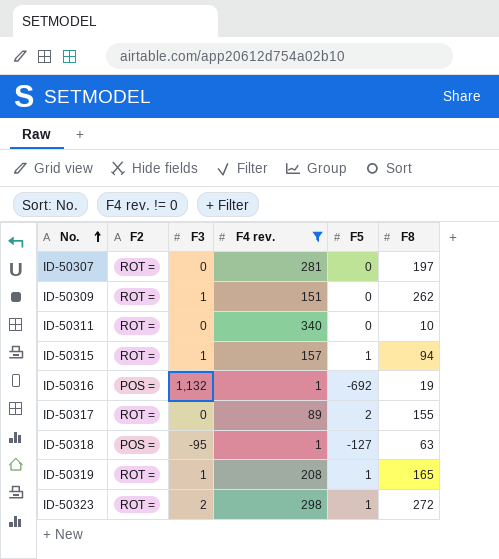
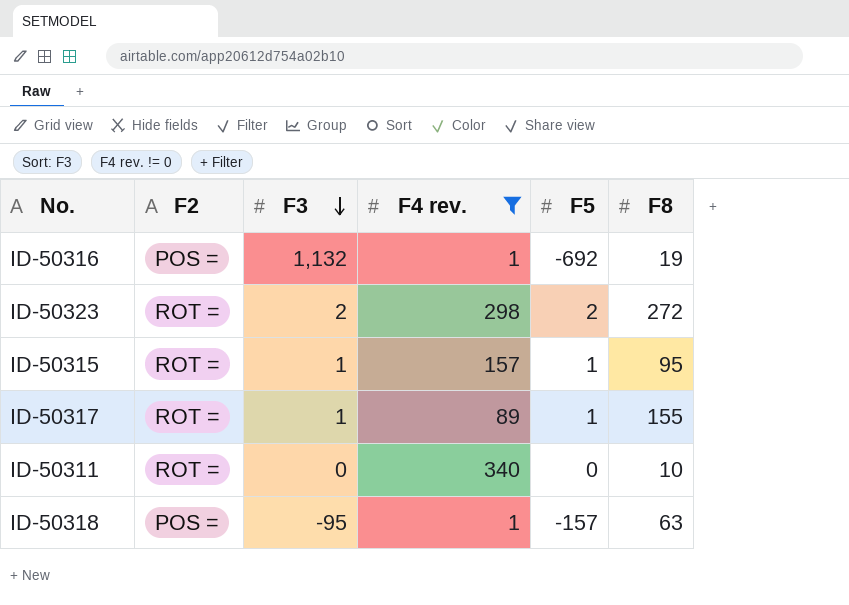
row order: No. ascending -> F3 descending
row ID-50307: ROT = | 0 | 281 | 0 | 197 -> none
row ID-50309: ROT = | 1 | 151 | 0 | 262 -> none
row ID-50319: ROT = | 1 | 208 | 1 | 165 -> none
ID-50323 | F5: 1 -> 2
ID-50315 | F8: 94 -> 95
ID-50317 | F3: 0 -> 1
ID-50317 | F5: 2 -> 1
ID-50318 | F5: -127 -> -157

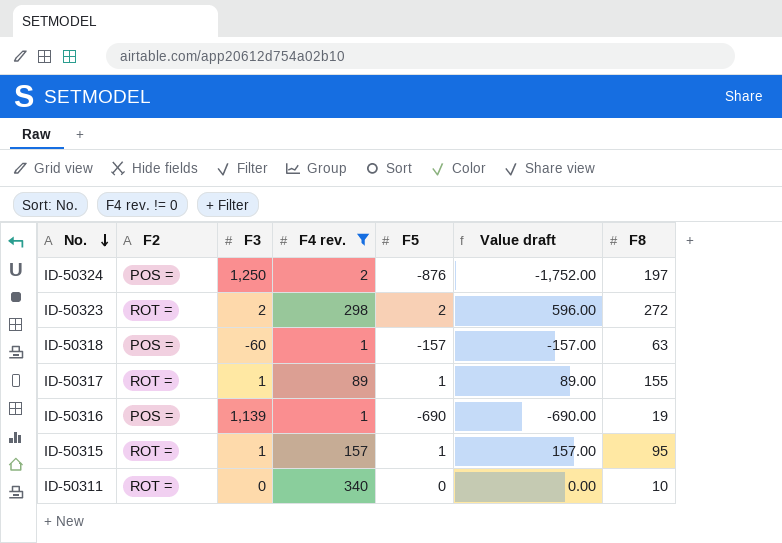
row order: F3 descending -> No. descending
column Value draft | formula: none -> [F4 rev.] * [F5]
row ID-50324: none -> POS = | 1,250 | 2 | -876 | -1,752.00 | 197
ID-50318 | F3: -95 -> -60
ID-50316 | F3: 1,132 -> 1,139
ID-50316 | F5: -692 -> -690

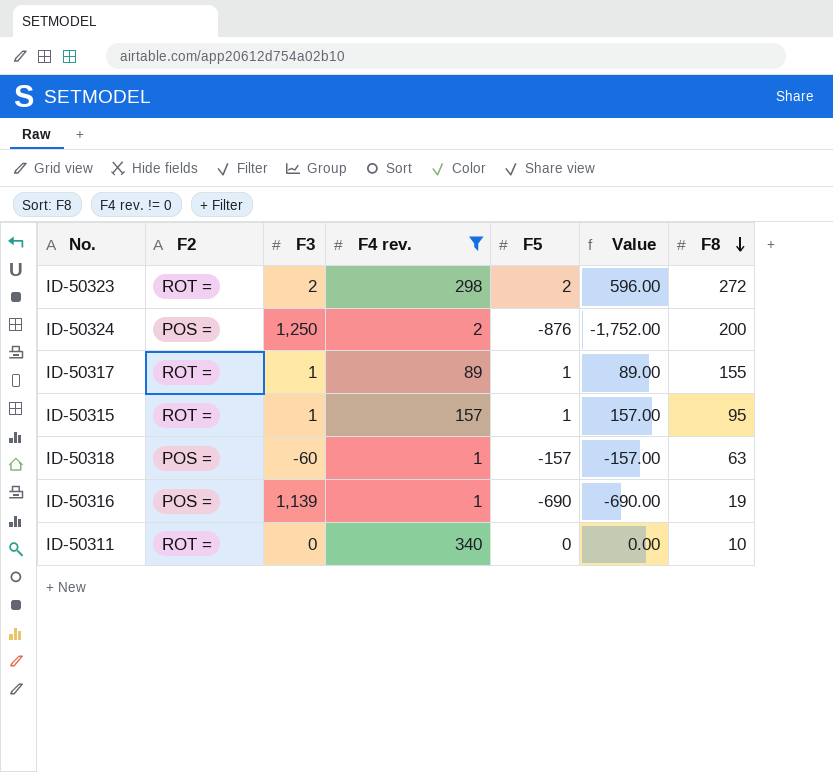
row order: No. descending -> F8 descending
column name: Value draft -> Value
ID-50324 | F8: 197 -> 200

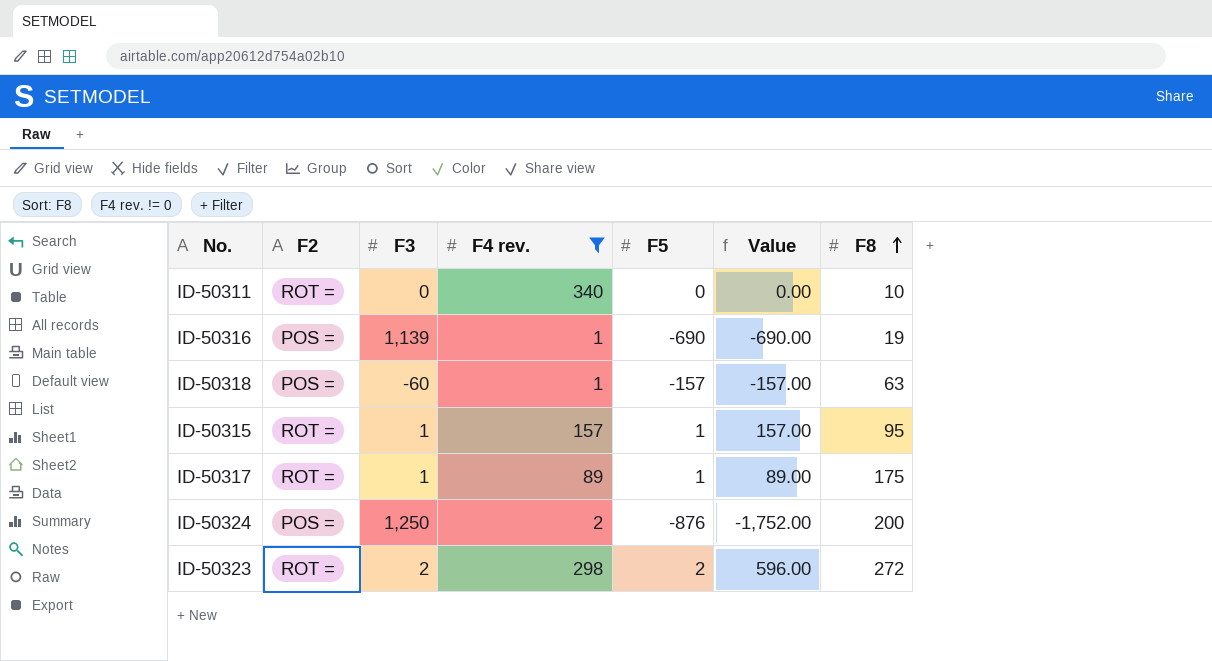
row order: F8 descending -> F8 ascending
ID-50317 | F8: 155 -> 175

